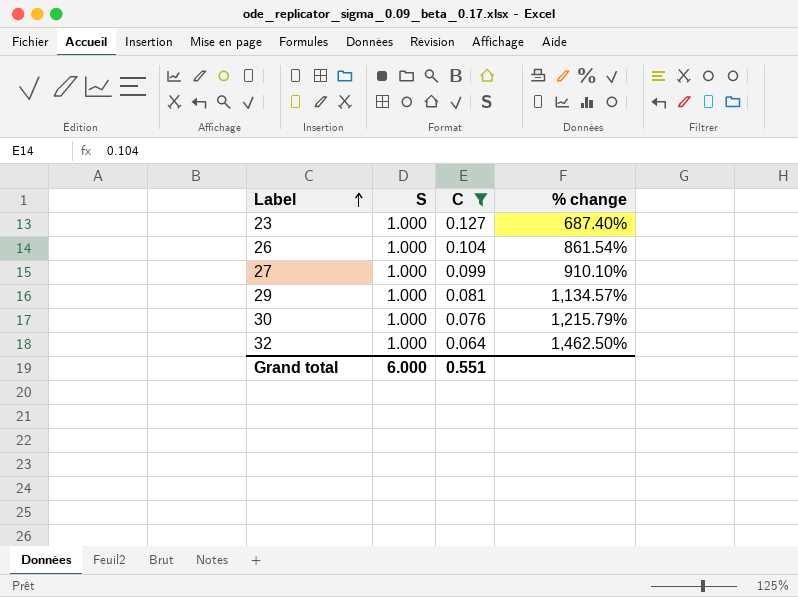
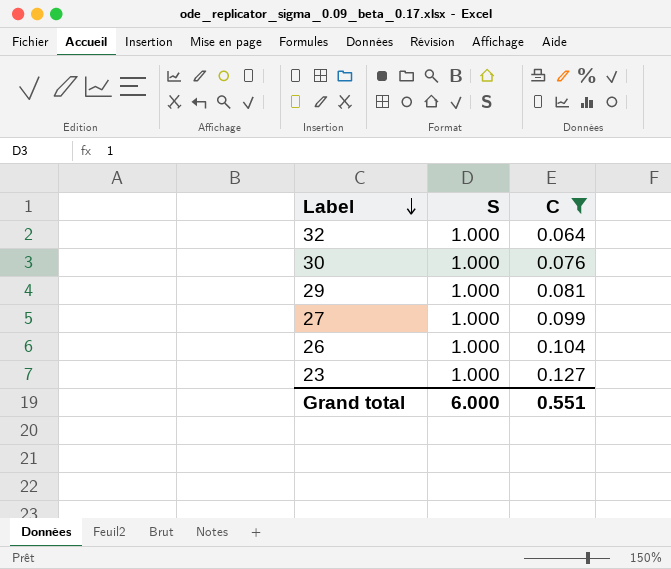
row order: Label ascending -> Label descending
column % change | formula: ([S] - [C]) / [C] -> none

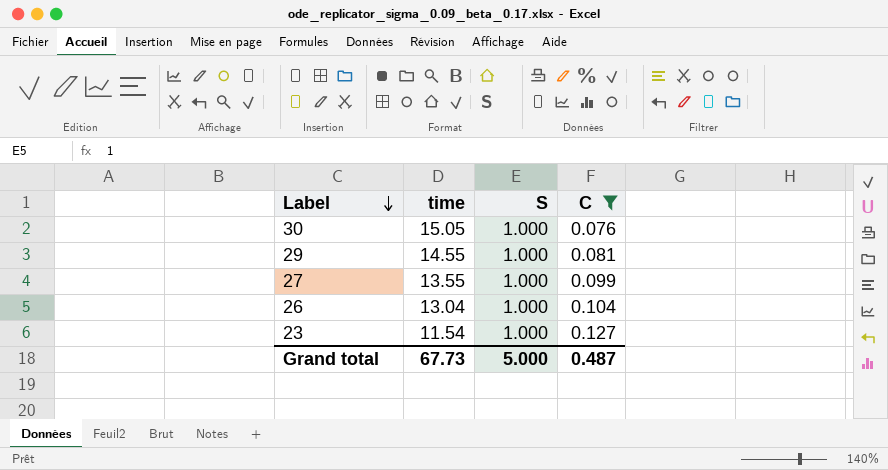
column time | position: none -> 2
row 32: 1.000 | 0.064 -> none
Grand total | S: 6.000 -> 5.000
Grand total | C: 0.551 -> 0.487

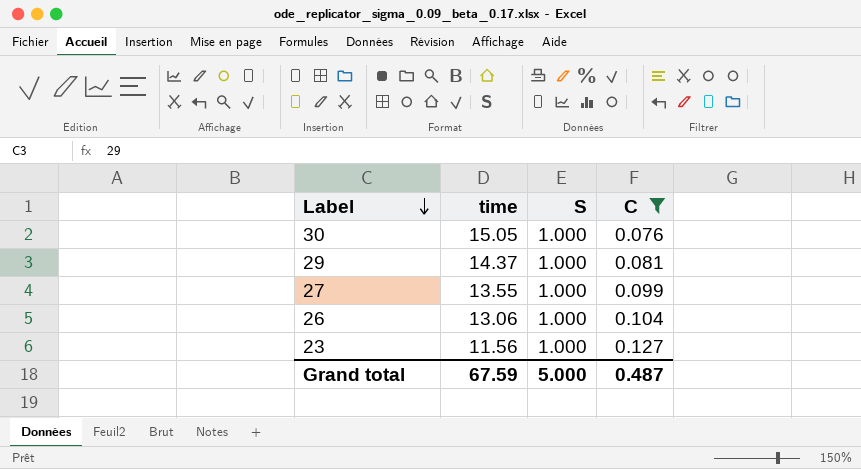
29 | time: 14.55 -> 14.37
26 | time: 13.04 -> 13.06
23 | time: 11.54 -> 11.56
Grand total | time: 67.73 -> 67.59

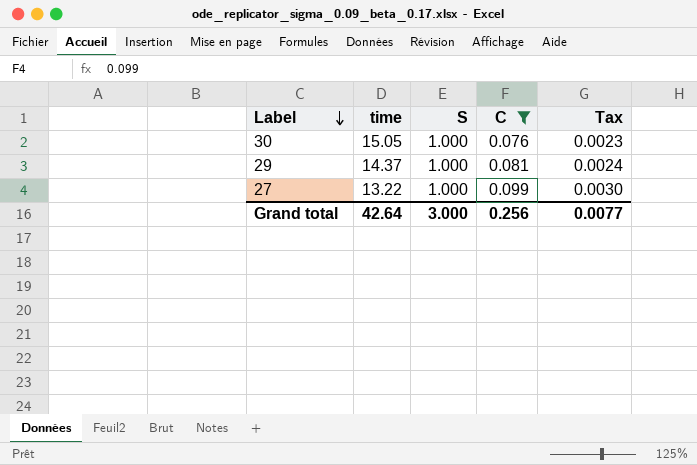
column Tax | formula: none -> [C] * 0.03
row 26: 13.06 | 1.000 | 0.104 -> none
row 23: 11.56 | 1.000 | 0.127 -> none
27 | time: 13.55 -> 13.22
Grand total | time: 67.59 -> 42.64
Grand total | S: 5.000 -> 3.000
Grand total | C: 0.487 -> 0.256

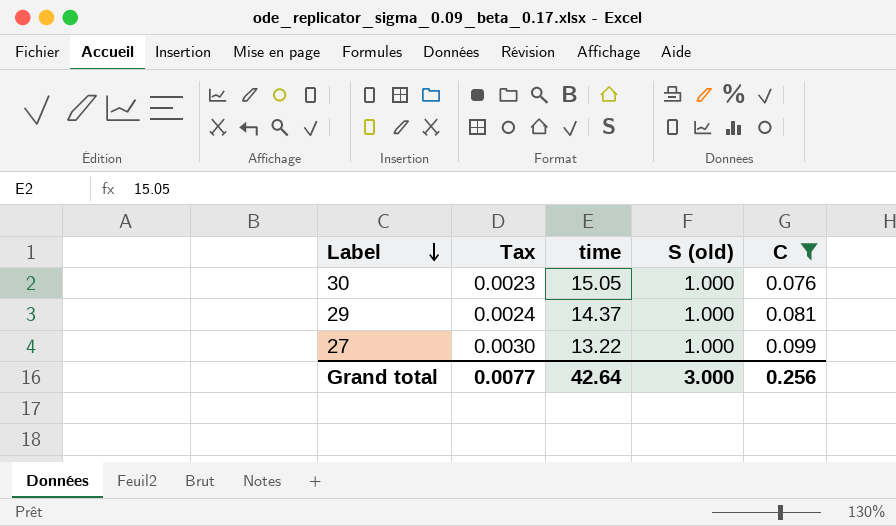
column Tax | position: 5 -> 2
column name: S -> S (old)

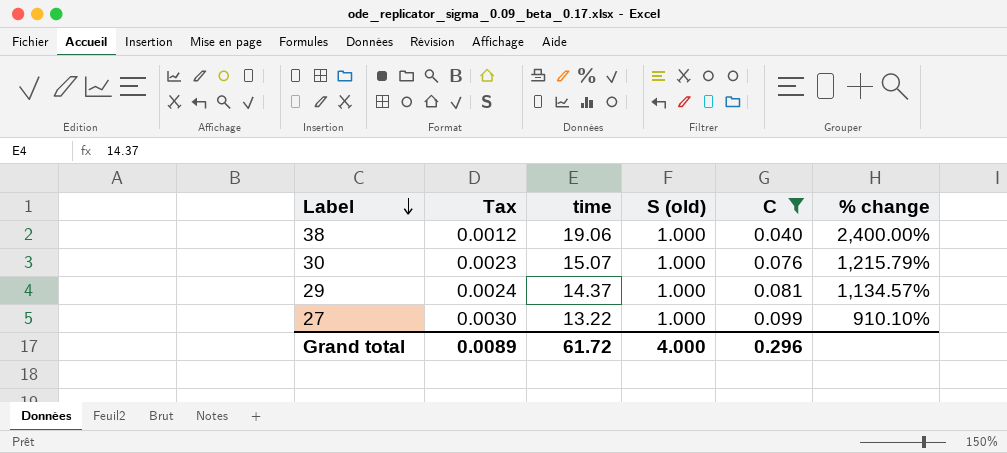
column % change | formula: none -> ([S (old)] - [C]) / [C]
row 38: none -> 0.0012 | 19.06 | 1.000 | 0.040 | 2,400.00%
30 | time: 15.05 -> 15.07
Grand total | Tax: 0.0077 -> 0.0089
Grand total | time: 42.64 -> 61.72
Grand total | S (old): 3.000 -> 4.000
Grand total | C: 0.256 -> 0.296

